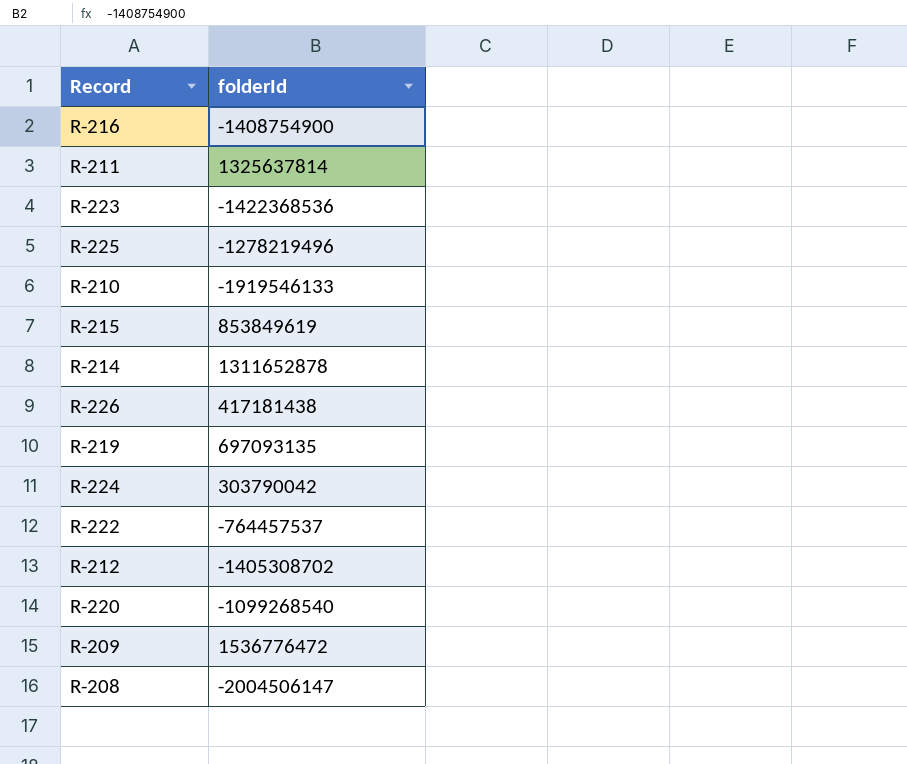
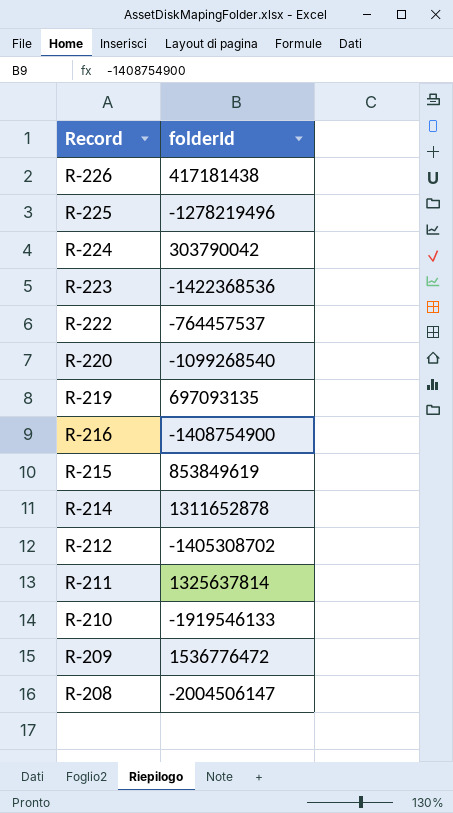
row order: none -> Record descending

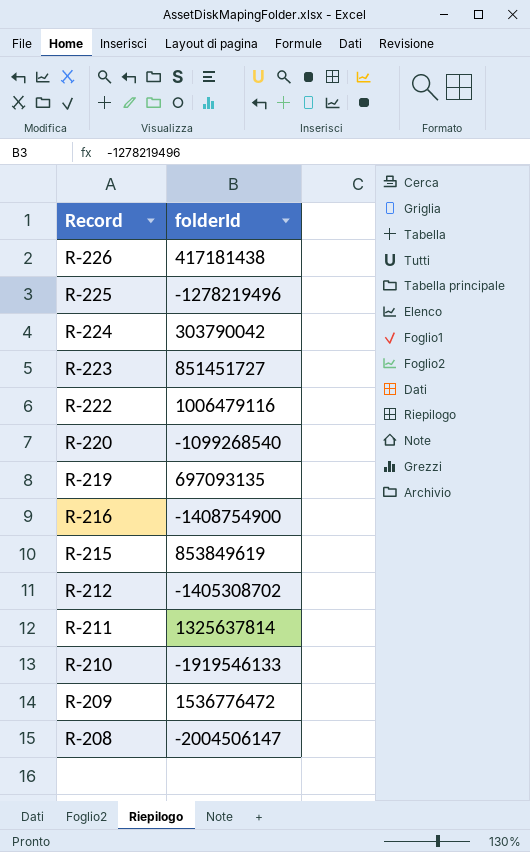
row R-214: 1311652878 -> none
R-223 | folderId: -1422368536 -> 851451727
R-222 | folderId: -764457537 -> 1006479116

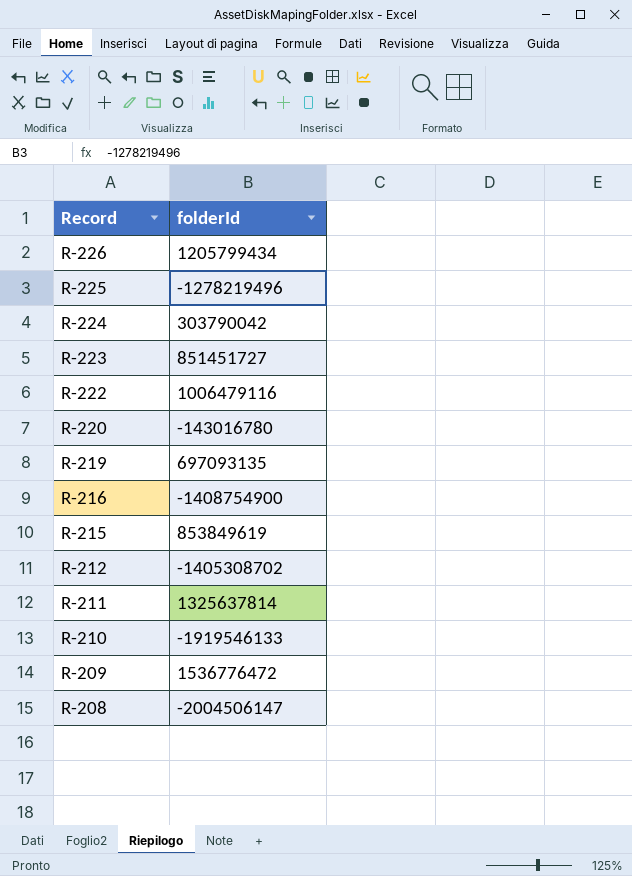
R-226 | folderId: 417181438 -> 1205799434
R-220 | folderId: -1099268540 -> -143016780

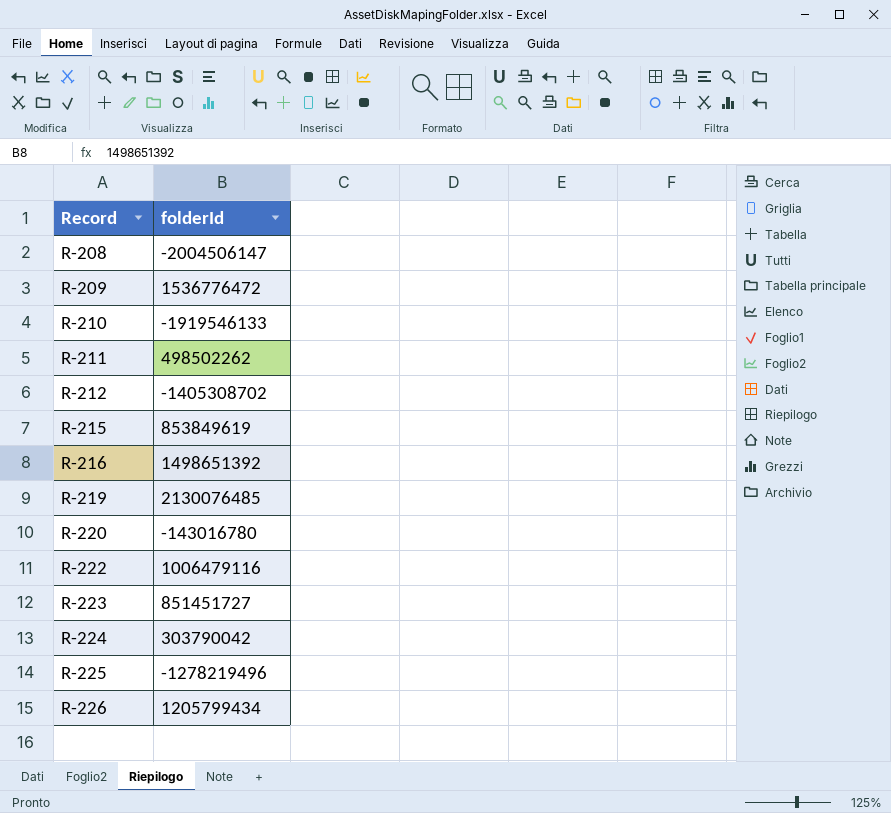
row order: Record descending -> Record ascending
R-211 | folderId: 1325637814 -> 498502262
R-216 | folderId: -1408754900 -> 1498651392
R-219 | folderId: 697093135 -> 2130076485

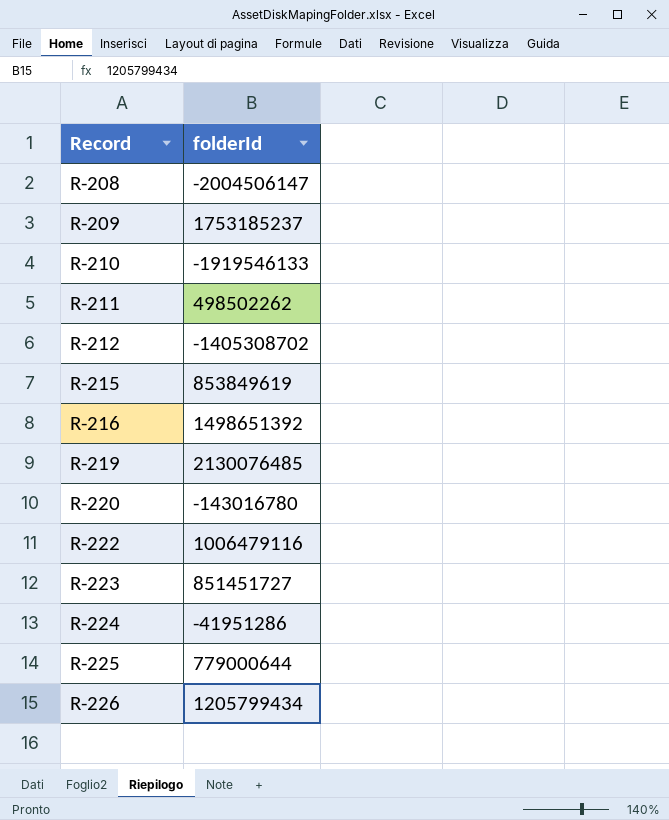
R-209 | folderId: 1536776472 -> 1753185237
R-224 | folderId: 303790042 -> -41951286
R-225 | folderId: -1278219496 -> 779000644

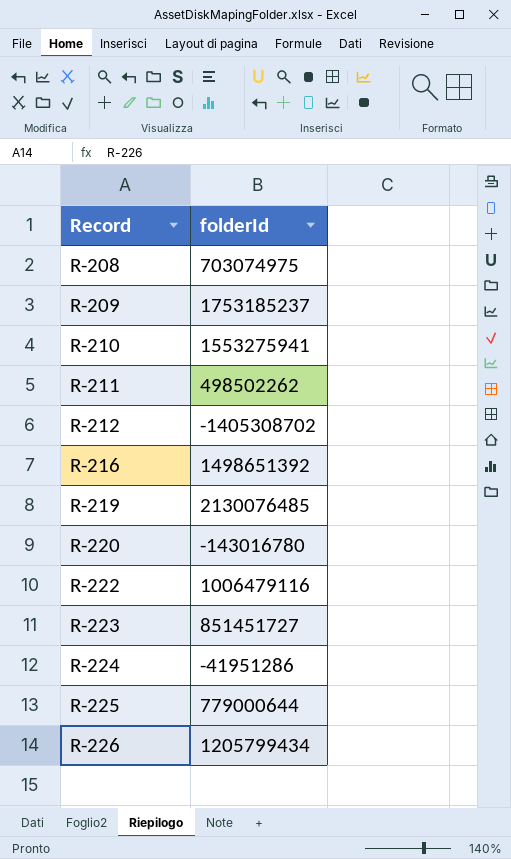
row R-215: 853849619 -> none
R-208 | folderId: -2004506147 -> 703074975
R-210 | folderId: -1919546133 -> 1553275941

